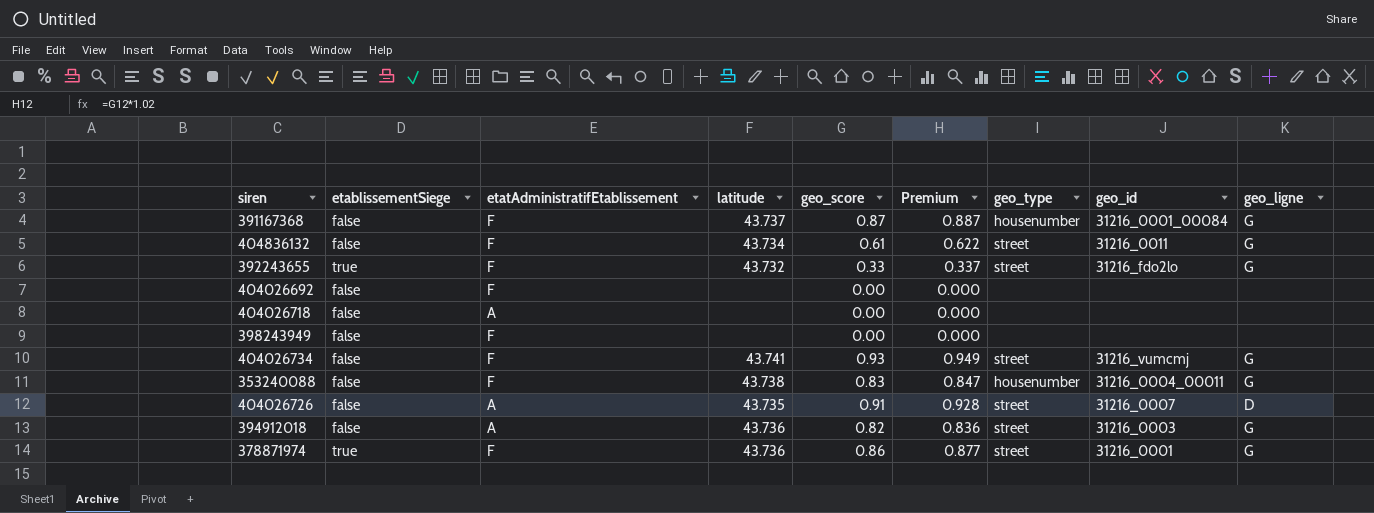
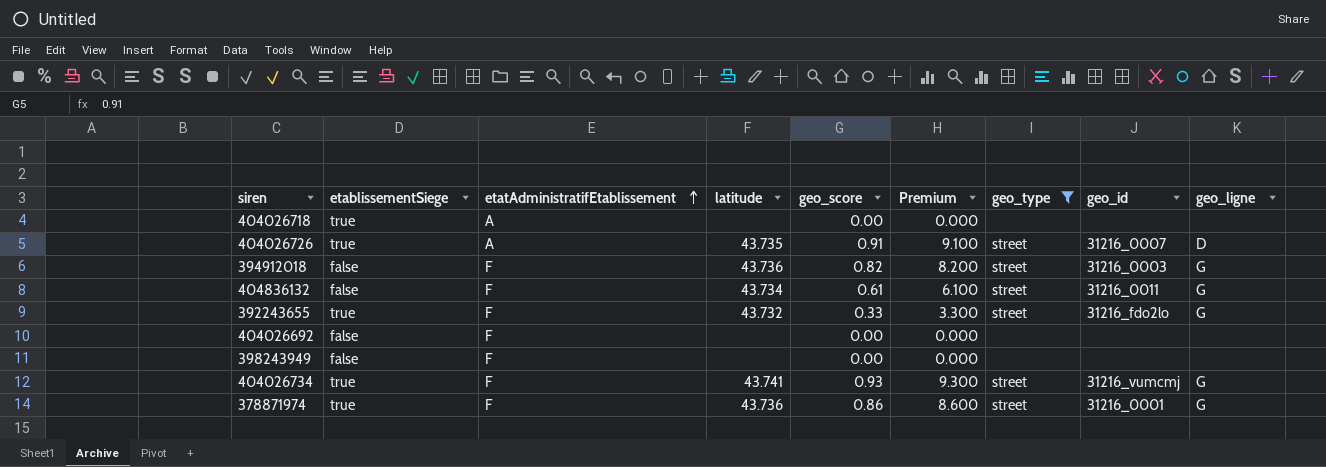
filter: none -> geo_type != housenumber
row order: none -> etatAdministratifEtablissement ascending
column Premium | formula: [geo_score] * 1.02 -> [geo_score] * 10
404026718 | etablissementSiege: false -> true
404026726 | etablissementSiege: false -> true
394912018 | etatAdministratifEtablissement: A -> F
404026734 | etablissementSiege: false -> true

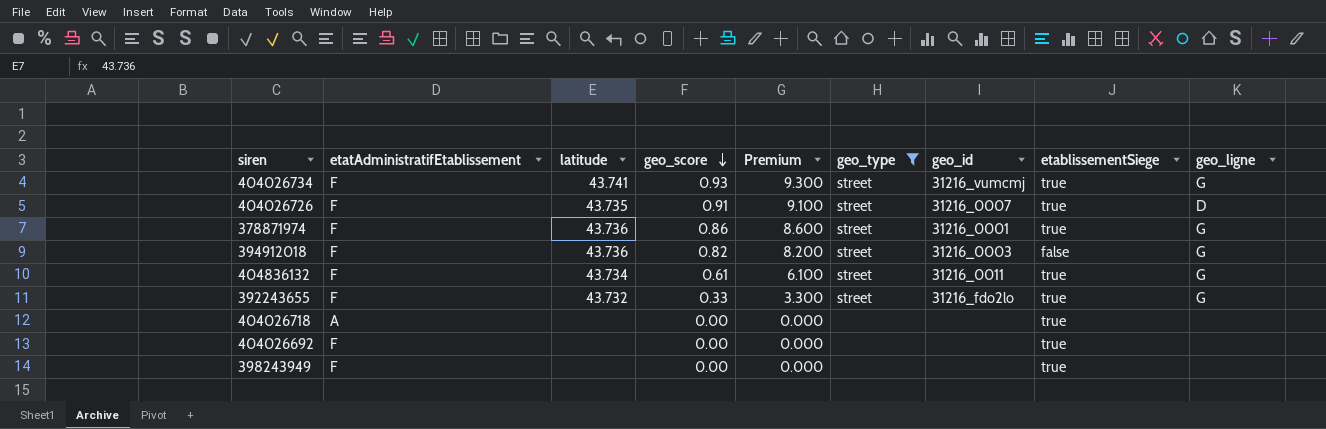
row order: etatAdministratifEtablissement ascending -> geo_score descending
column etablissementSiege | position: 2 -> 8
404026726 | etatAdministratifEtablissement: A -> F
404836132 | etablissementSiege: false -> true
404026692 | etablissementSiege: false -> true
398243949 | etablissementSiege: false -> true

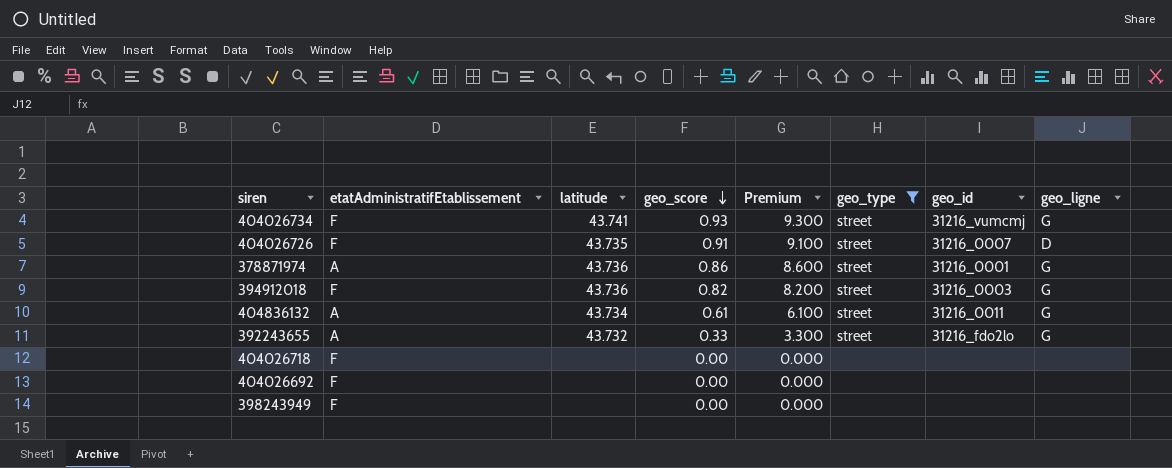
column etablissementSiege | position: 8 -> none
378871974 | etatAdministratifEtablissement: F -> A
404836132 | etatAdministratifEtablissement: F -> A
392243655 | etatAdministratifEtablissement: F -> A
404026718 | etatAdministratifEtablissement: A -> F

